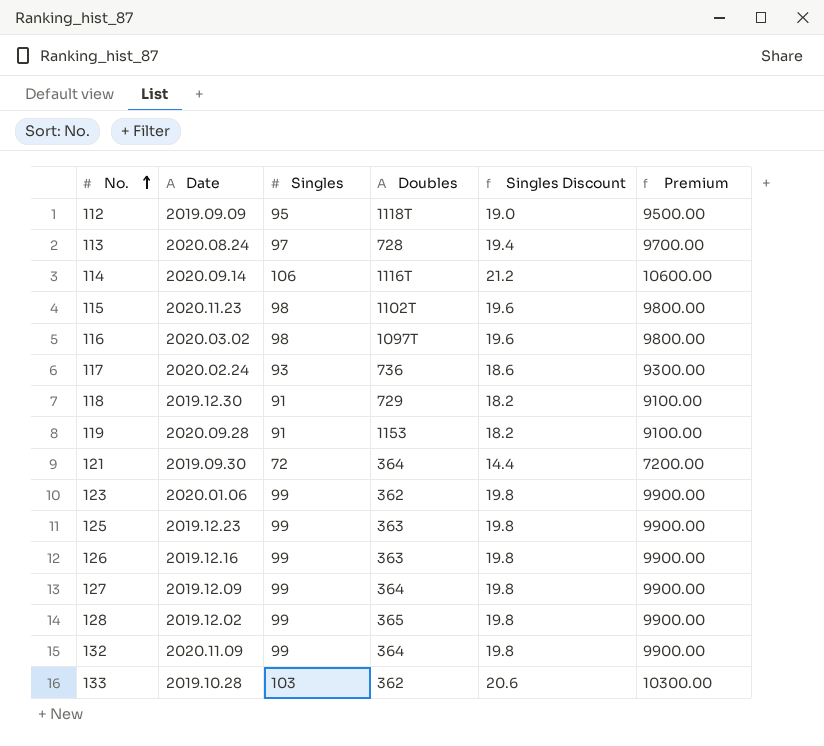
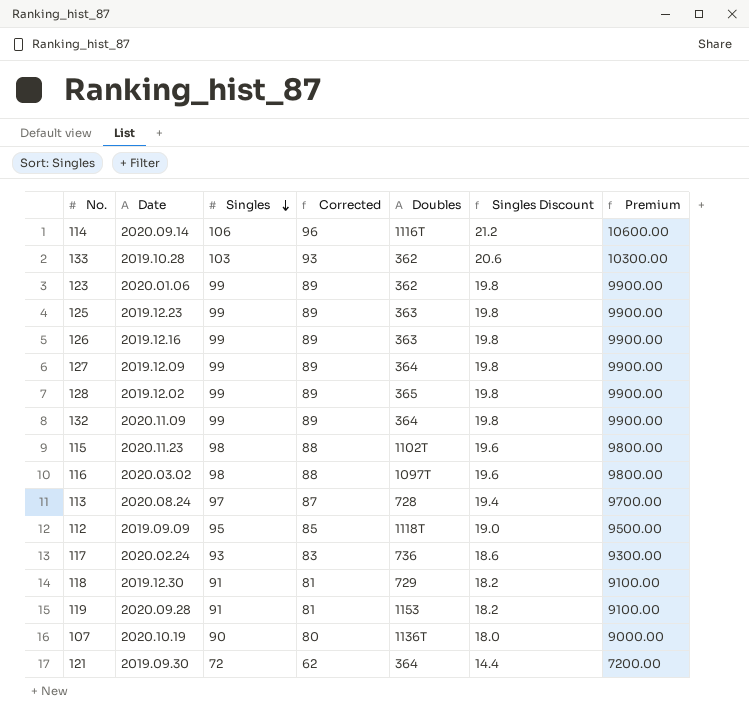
row order: No. ascending -> Singles descending
column Corrected | formula: none -> [Singles] - 10
row 107: none -> 2020.10.19 | 90 | 80 | 1136T | 18.0 | 9000.00

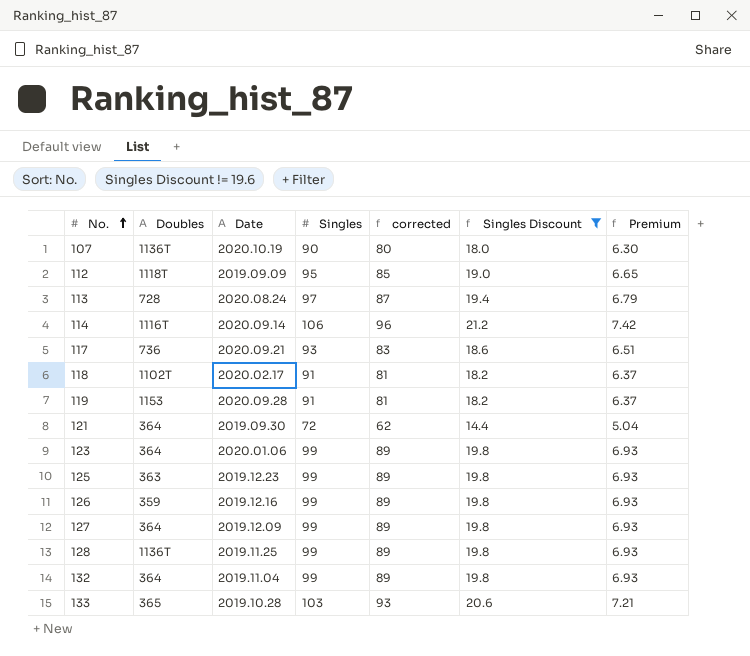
filter: none -> Singles Discount != 19.6
row order: Singles descending -> No. ascending
column Doubles | position: 5 -> 2
column name: Corrected -> corrected
column Premium | formula: [Singles] * 100 -> [Singles] * 0.07
117 | Date: 2020.02.24 -> 2020.09.21
118 | Doubles: 729 -> 1102T
118 | Date: 2019.12.30 -> 2020.02.17
123 | Doubles: 362 -> 364
126 | Doubles: 363 -> 359
128 | Doubles: 365 -> 1136T
128 | Date: 2019.12.02 -> 2019.11.25
132 | Date: 2020.11.09 -> 2019.11.04
133 | Doubles: 362 -> 365

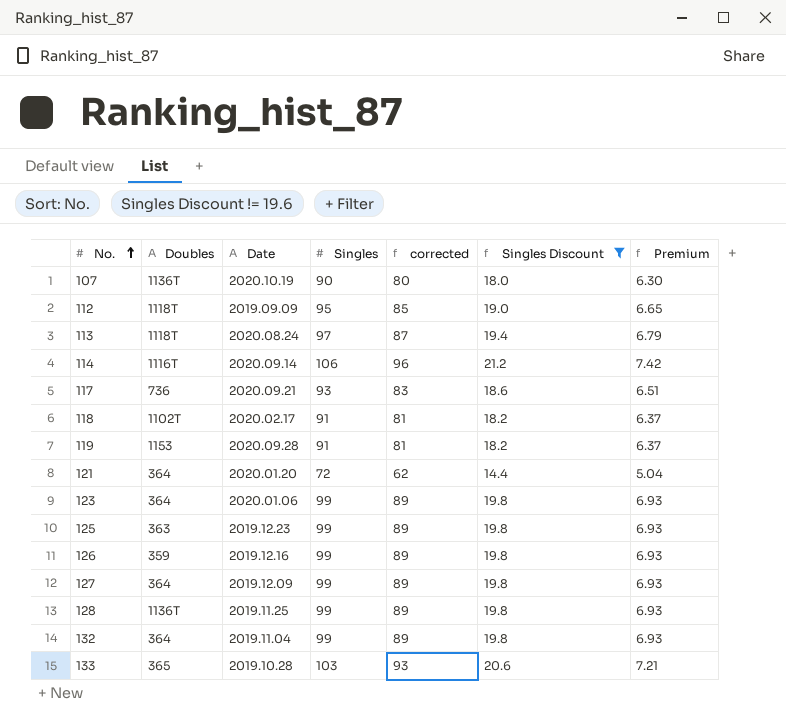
113 | Doubles: 728 -> 1118T
121 | Date: 2019.09.30 -> 2020.01.20

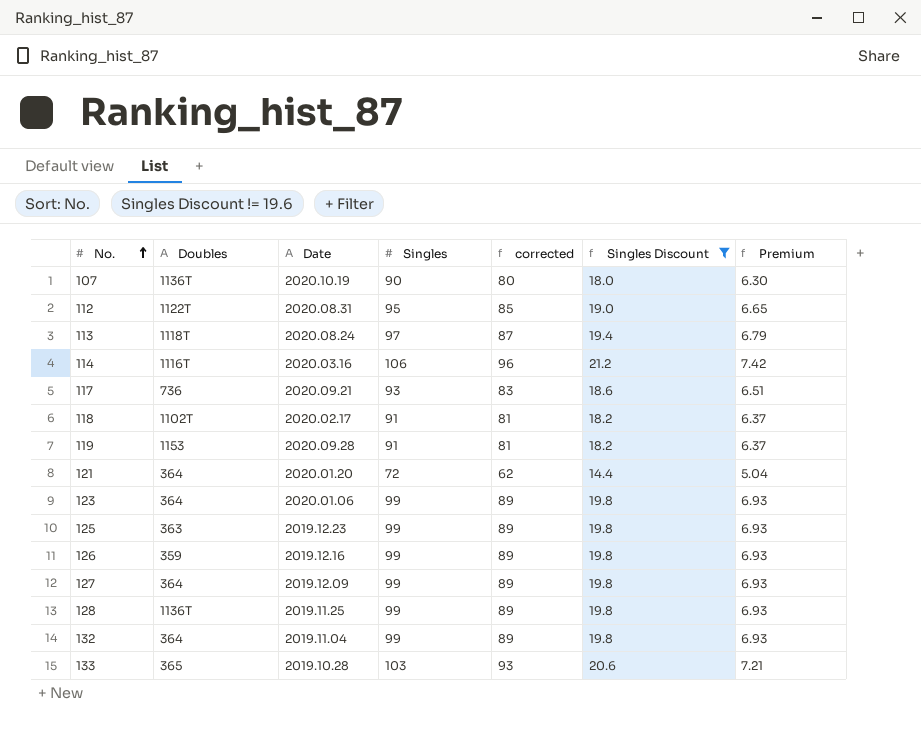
112 | Doubles: 1118T -> 1122T
112 | Date: 2019.09.09 -> 2020.08.31
114 | Date: 2020.09.14 -> 2020.03.16

